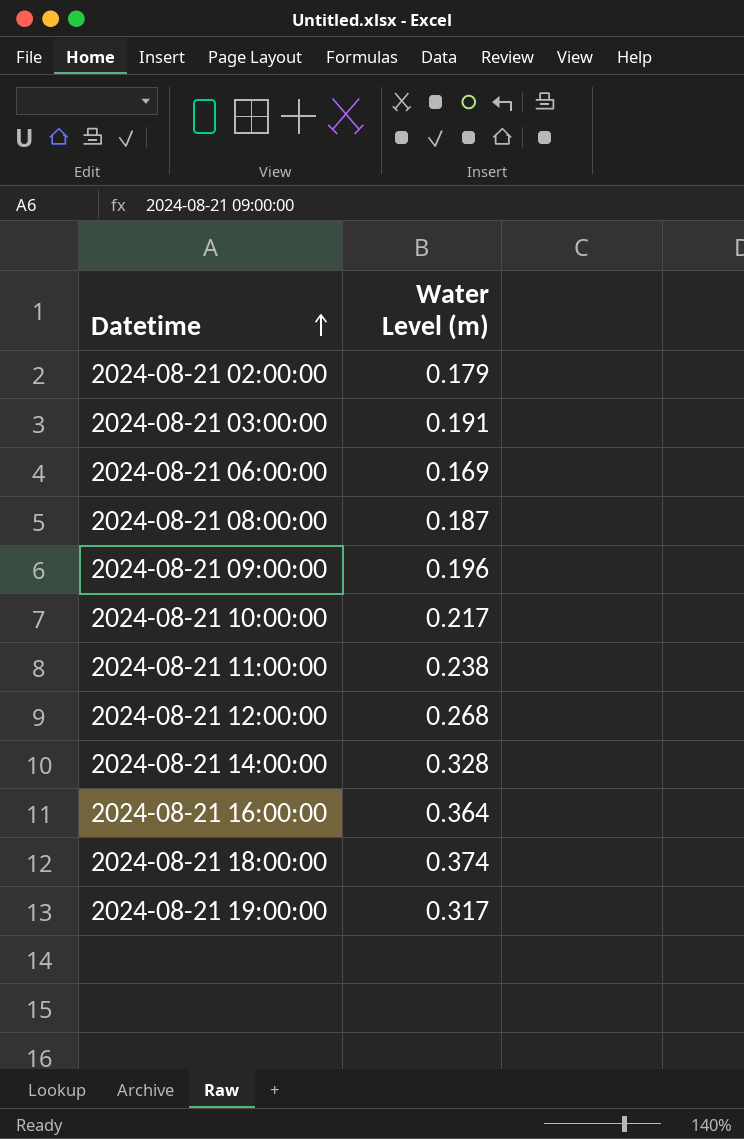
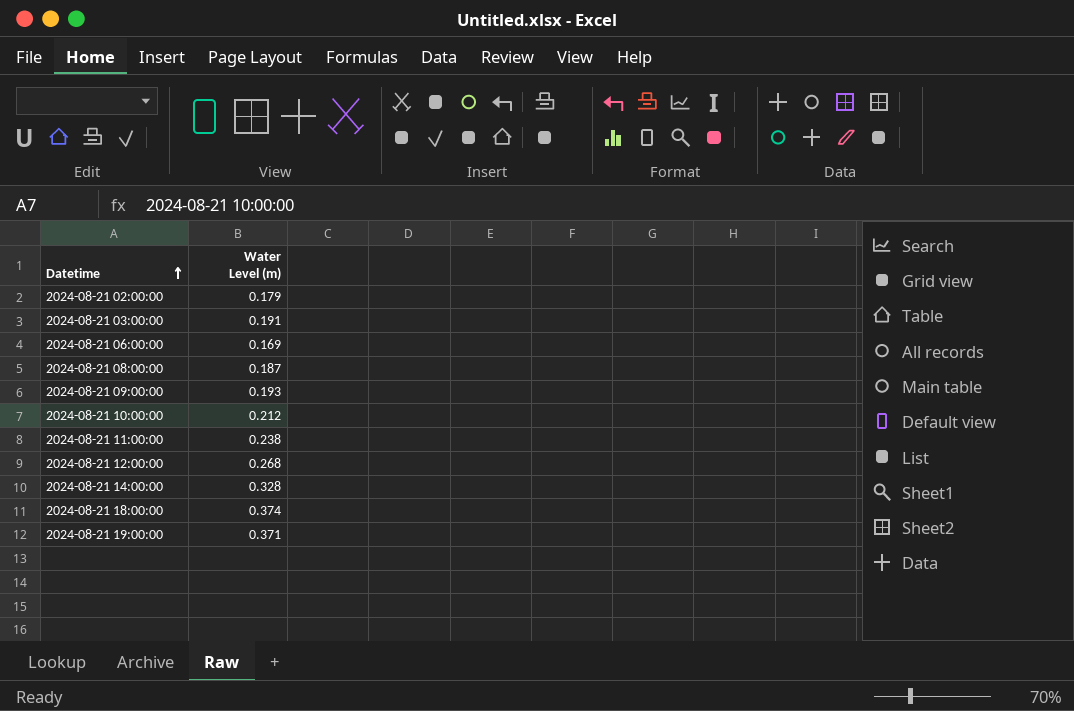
row 2024-08-21 16:00:00: 0.364 -> none
2024-08-21 09:00:00 | Water Level (m): 0.196 -> 0.193
2024-08-21 10:00:00 | Water Level (m): 0.217 -> 0.212
2024-08-21 19:00:00 | Water Level (m): 0.317 -> 0.371

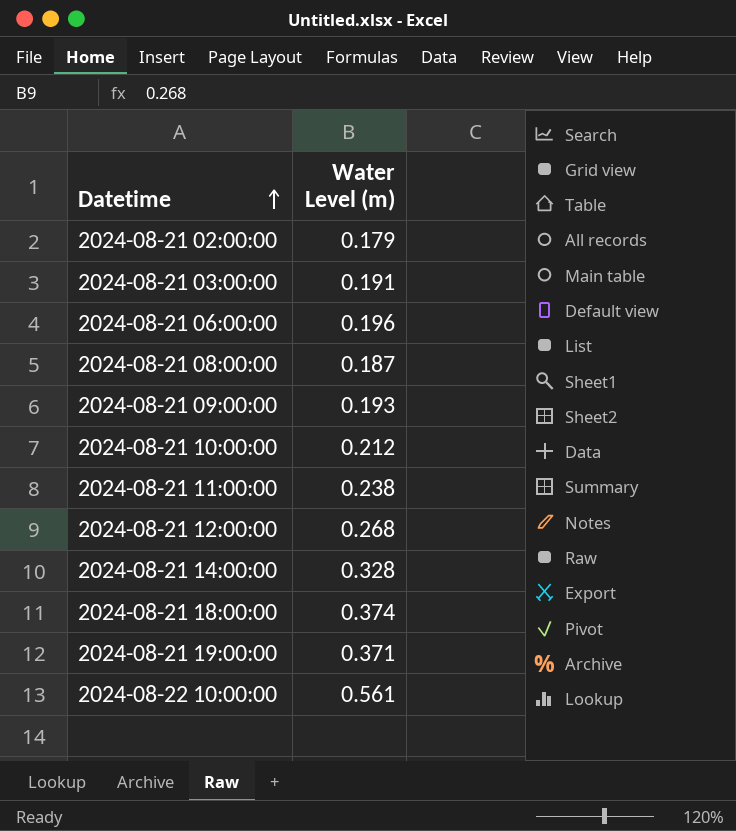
2024-08-21 06:00:00 | Water Level (m): 0.169 -> 0.196
row 2024-08-22 10:00:00: none -> 0.561

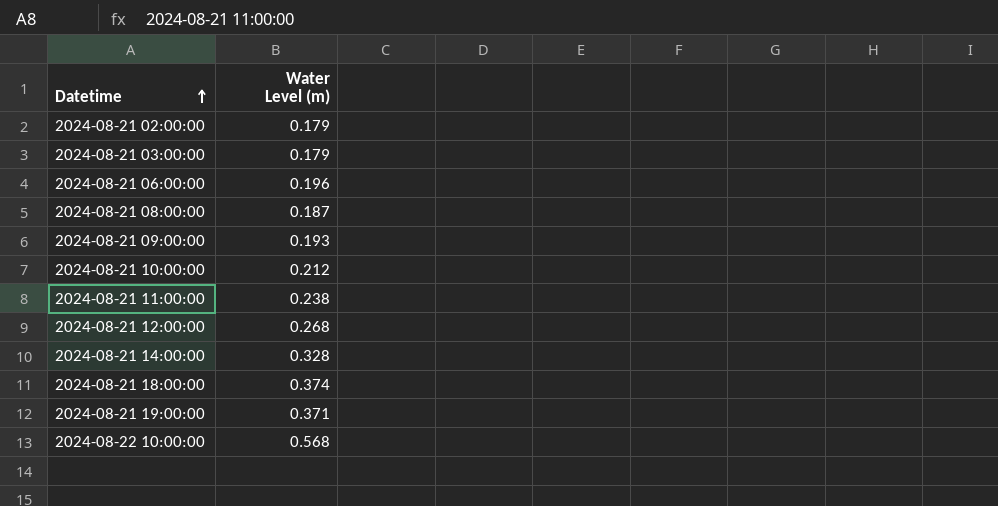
2024-08-21 03:00:00 | Water Level (m): 0.191 -> 0.179
2024-08-22 10:00:00 | Water Level (m): 0.561 -> 0.568

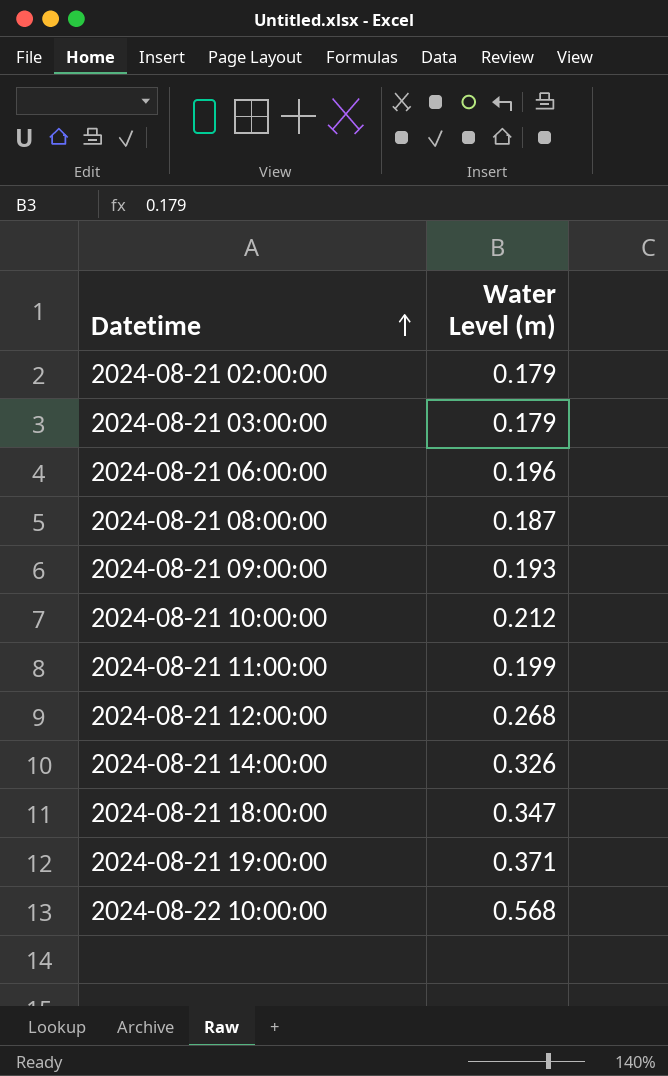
2024-08-21 11:00:00 | Water Level (m): 0.238 -> 0.199
2024-08-21 14:00:00 | Water Level (m): 0.328 -> 0.326
2024-08-21 18:00:00 | Water Level (m): 0.374 -> 0.347

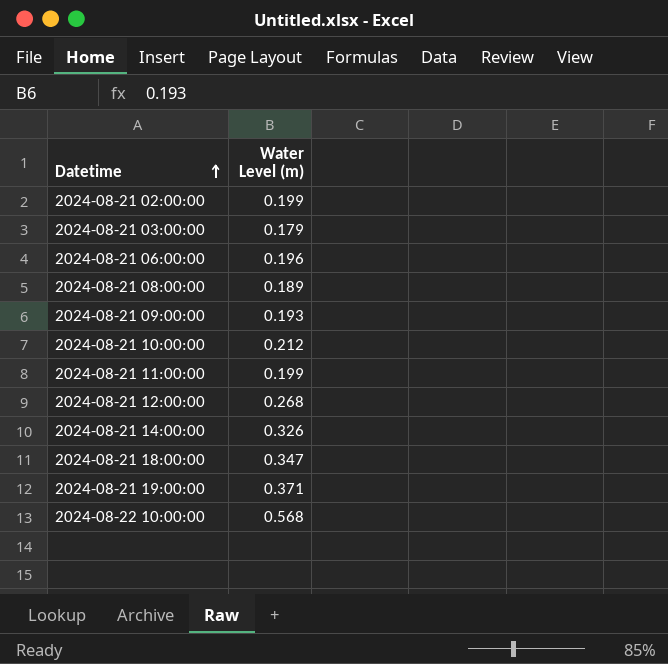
2024-08-21 02:00:00 | Water Level (m): 0.179 -> 0.199
2024-08-21 08:00:00 | Water Level (m): 0.187 -> 0.189

